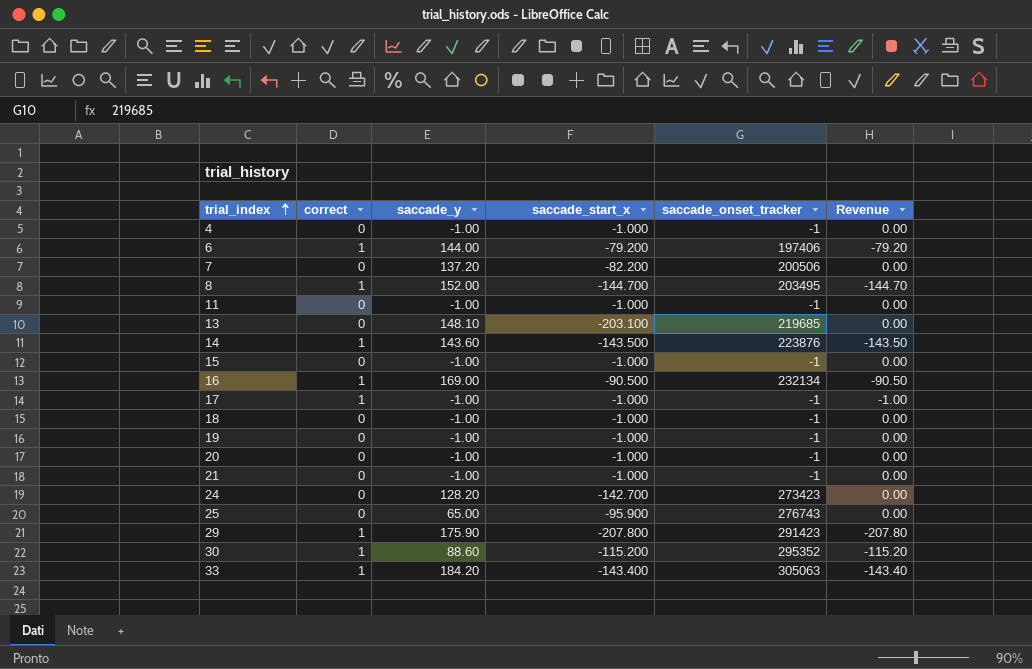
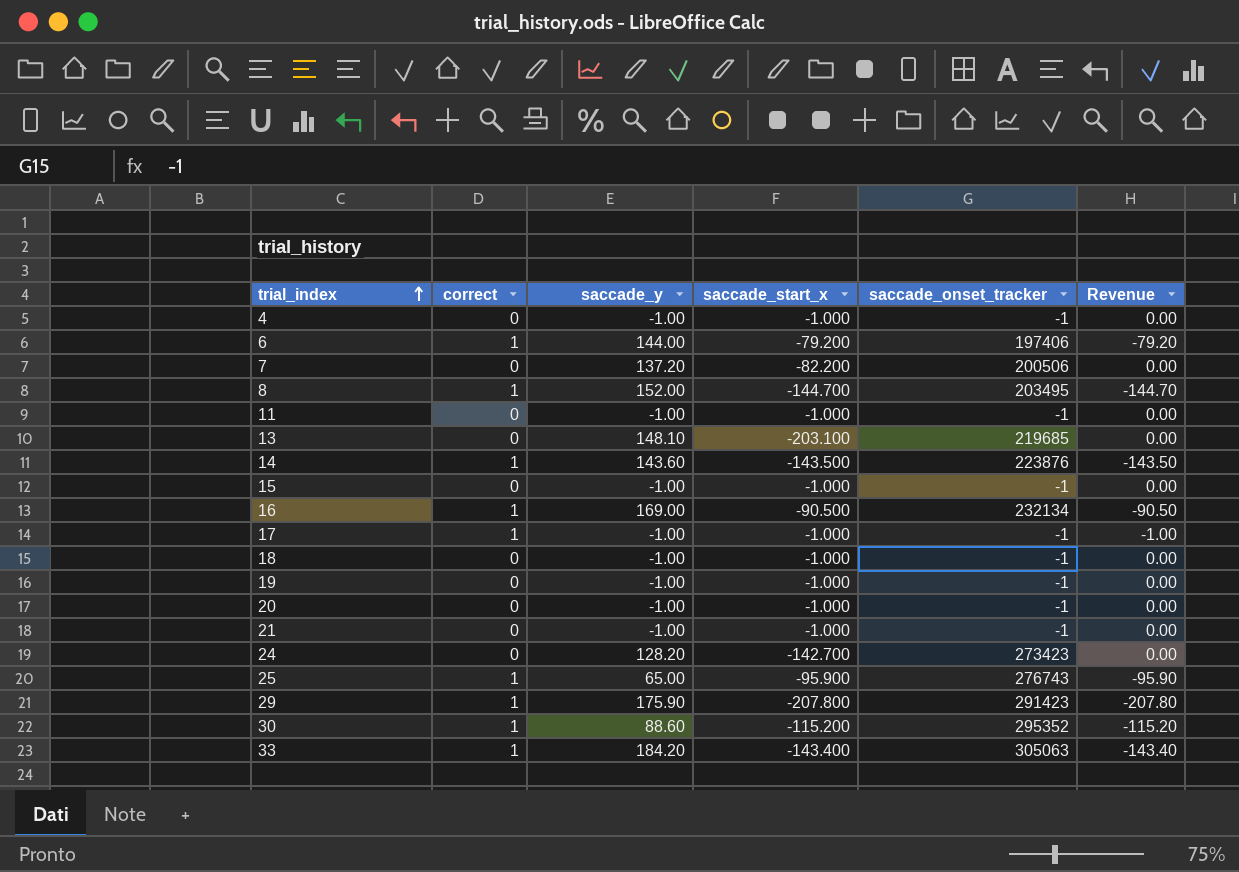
25 | correct: 0 -> 1
25 | Revenue: 0.00 -> -95.90

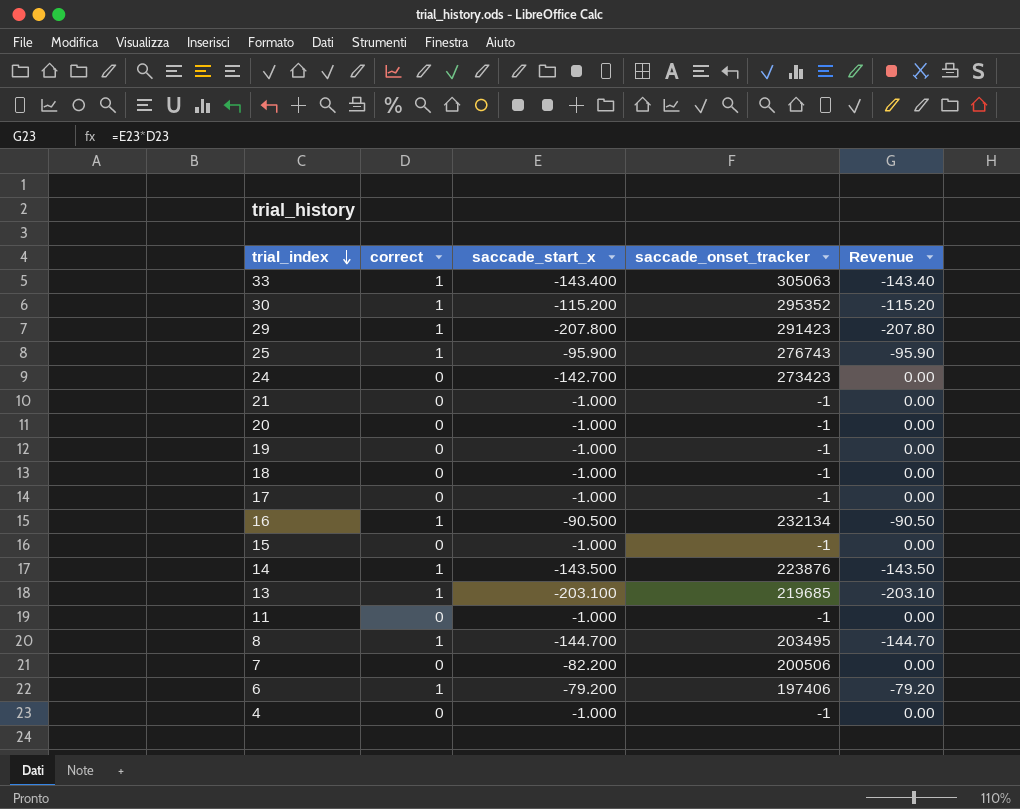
row order: trial_index ascending -> trial_index descending
column saccade_y | position: 3 -> none
17 | correct: 1 -> 0
17 | Revenue: -1.00 -> 0.00
13 | correct: 0 -> 1
13 | Revenue: 0.00 -> -203.10

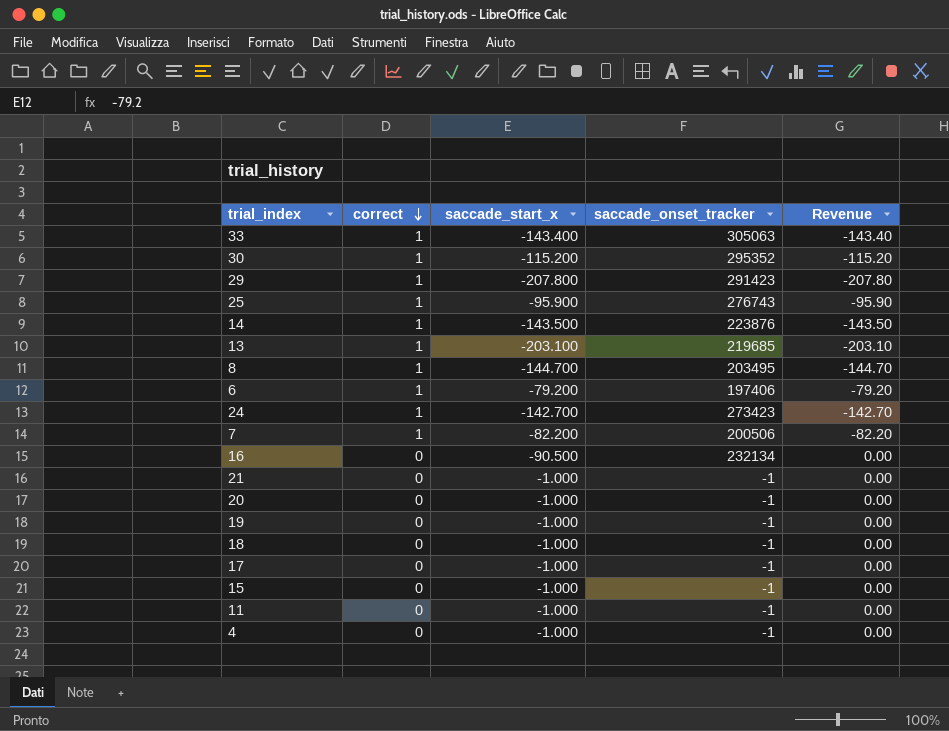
row order: trial_index descending -> correct descending
24 | correct: 0 -> 1
24 | Revenue: 0.00 -> -142.70
7 | correct: 0 -> 1
7 | Revenue: 0.00 -> -82.20
16 | correct: 1 -> 0
16 | Revenue: -90.50 -> 0.00

